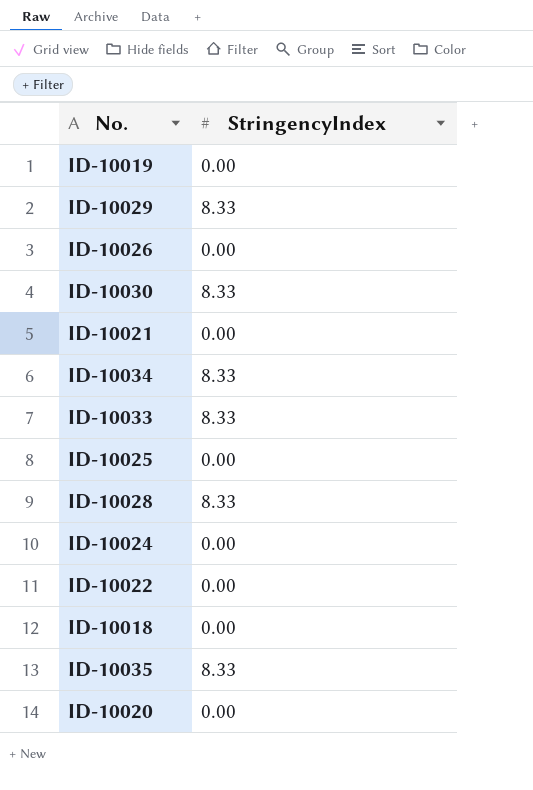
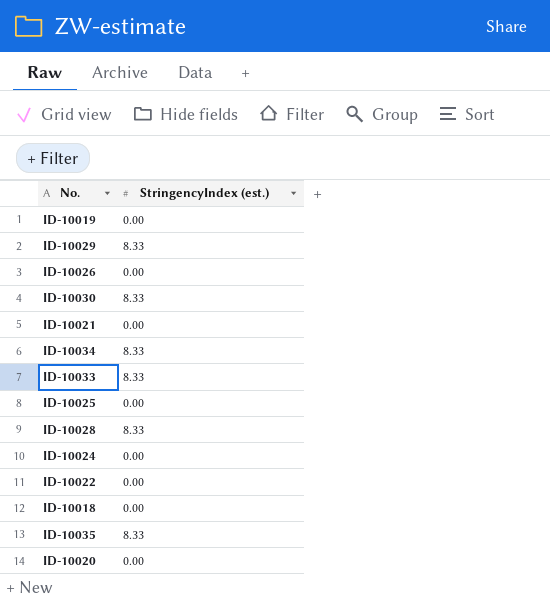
column name: StringencyIndex -> StringencyIndex (est.)

